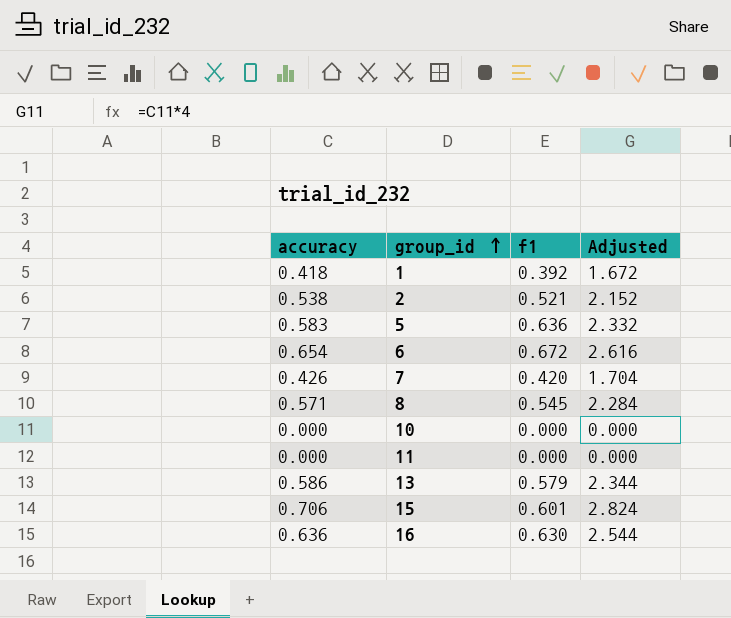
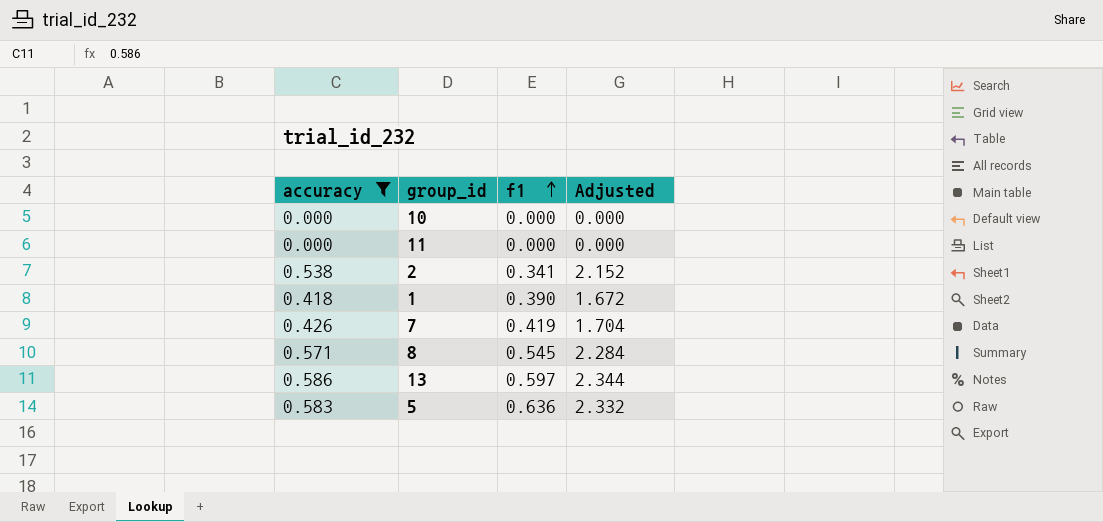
filter: none -> accuracy <= 0.586
row order: group_id ascending -> f1 ascending
2 | f1: 0.521 -> 0.341
1 | f1: 0.392 -> 0.390
7 | f1: 0.420 -> 0.419
13 | f1: 0.579 -> 0.597

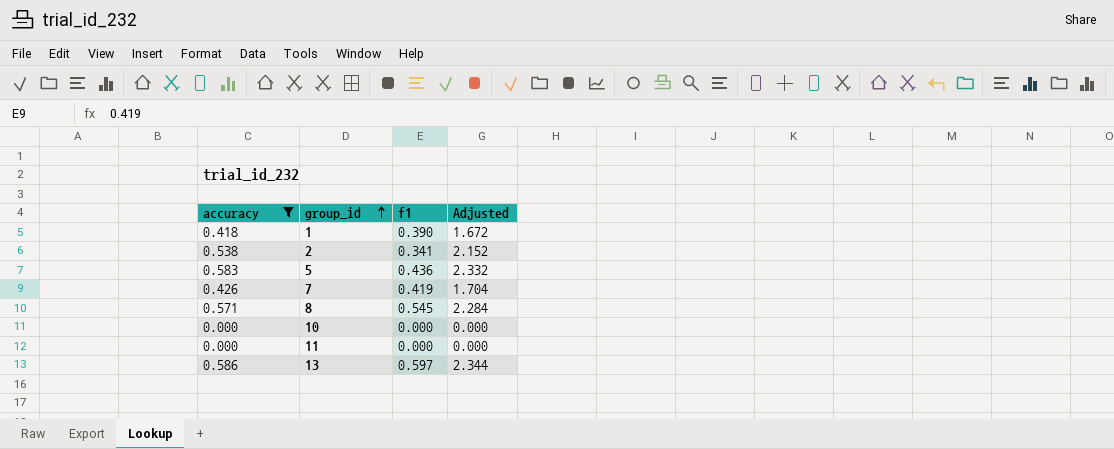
row order: f1 ascending -> group_id ascending
5 | f1: 0.636 -> 0.436

